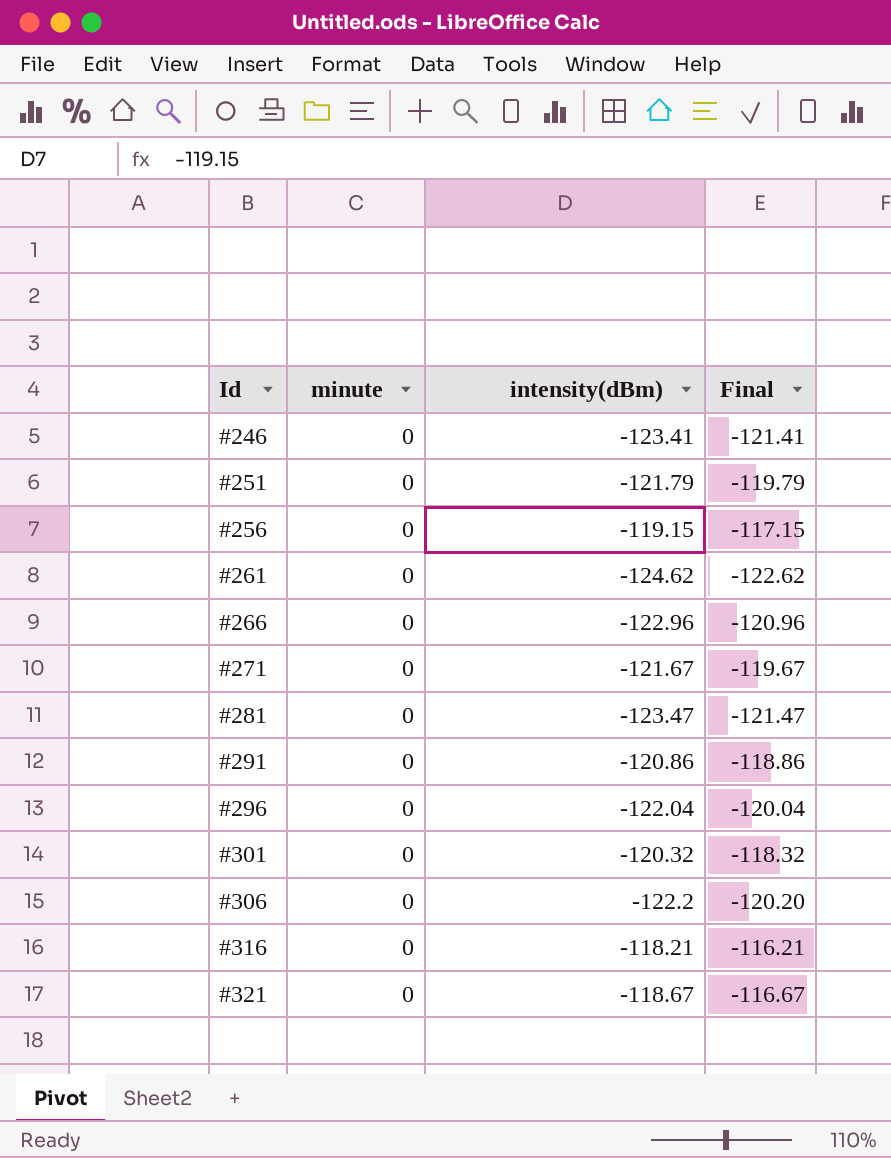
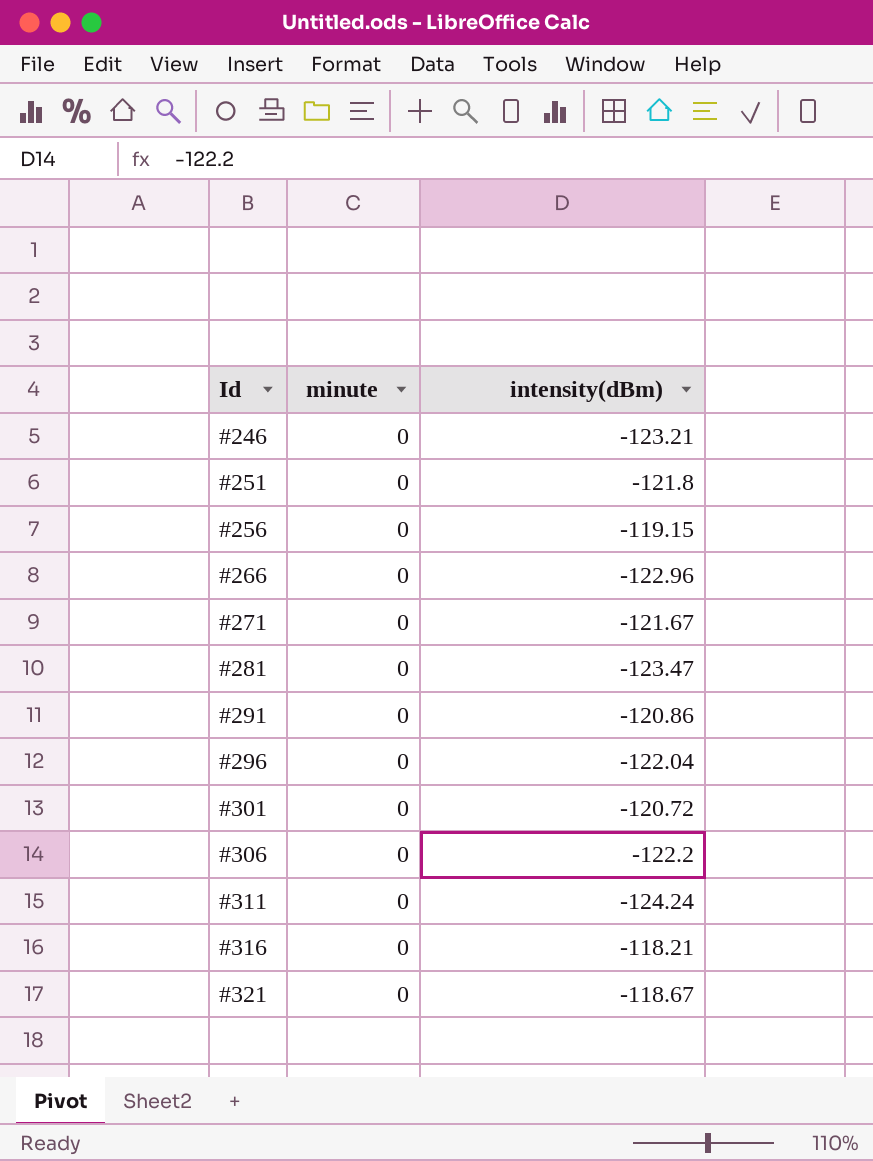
column Final | formula: [intensity(dBm)] + 2 -> none
row #261: 0 | -124.62 | -122.62 -> none
#246 | intensity(dBm): -123.41 -> -123.21
#251 | intensity(dBm): -121.79 -> -121.8
#301 | intensity(dBm): -120.32 -> -120.72
row #311: none -> 0 | -124.24

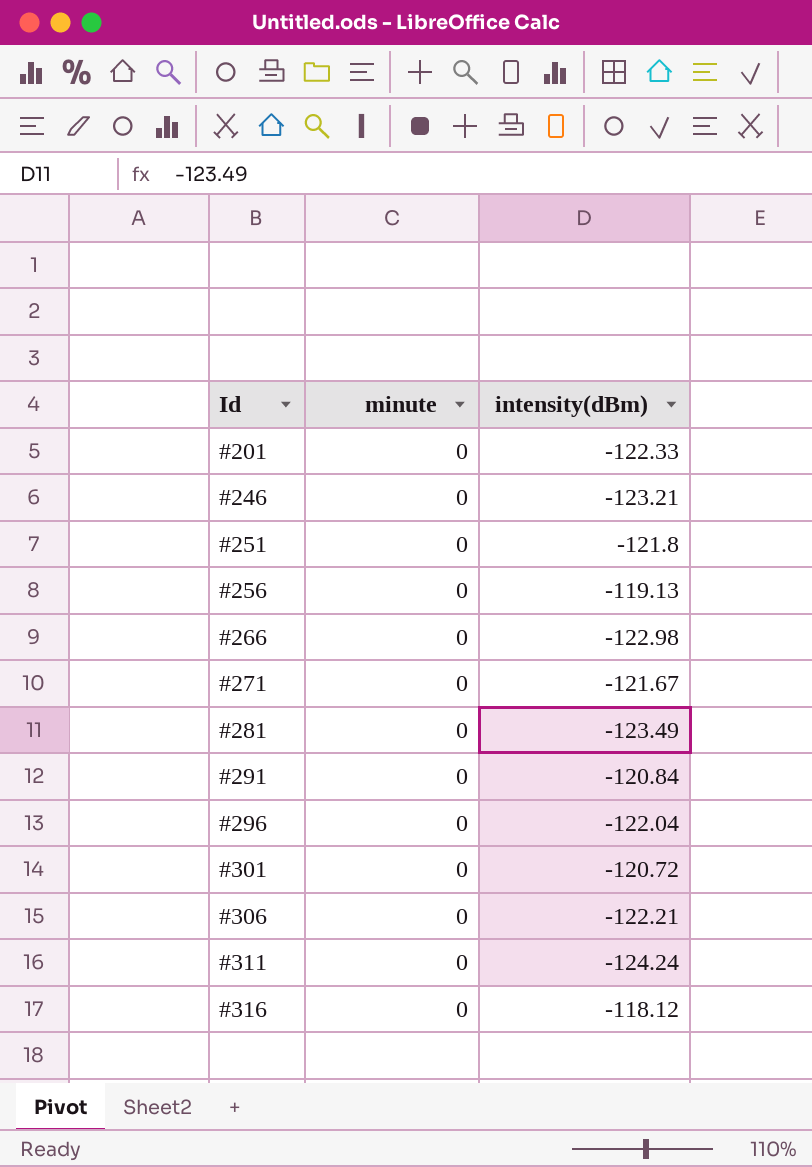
row #321: 0 | -118.67 -> none
row #201: none -> 0 | -122.33
#256 | intensity(dBm): -119.15 -> -119.13
#266 | intensity(dBm): -122.96 -> -122.98
#281 | intensity(dBm): -123.47 -> -123.49
#291 | intensity(dBm): -120.86 -> -120.84
#306 | intensity(dBm): -122.2 -> -122.21
#316 | intensity(dBm): -118.21 -> -118.12

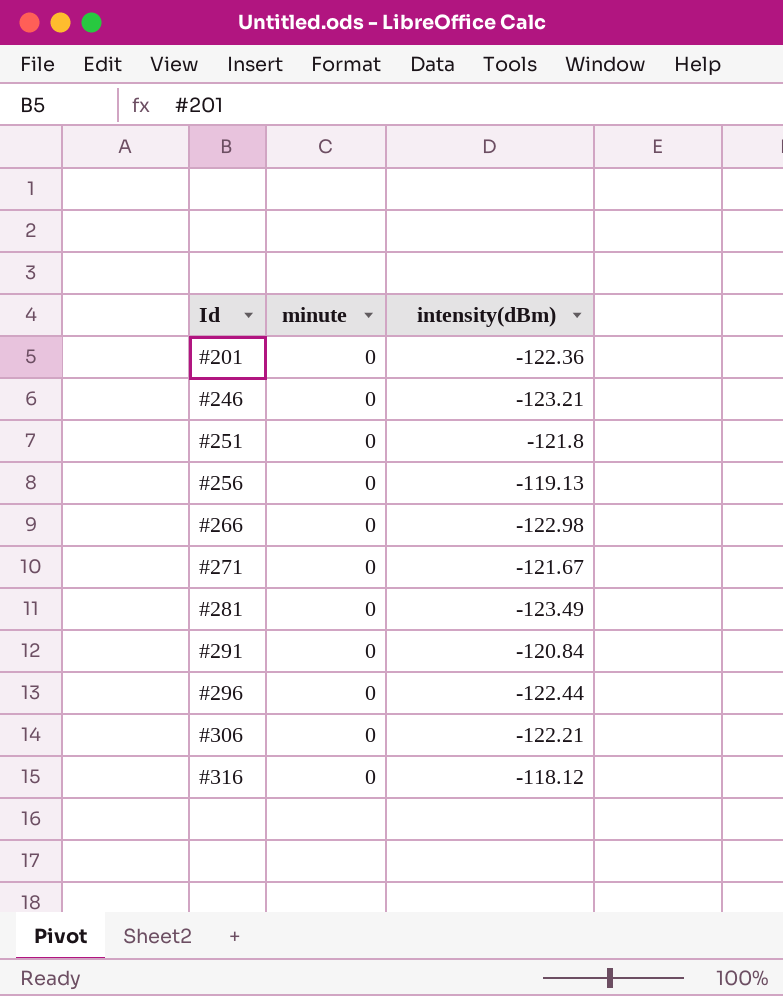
row #301: 0 | -120.72 -> none
row #311: 0 | -124.24 -> none
#201 | intensity(dBm): -122.33 -> -122.36
#296 | intensity(dBm): -122.04 -> -122.44

